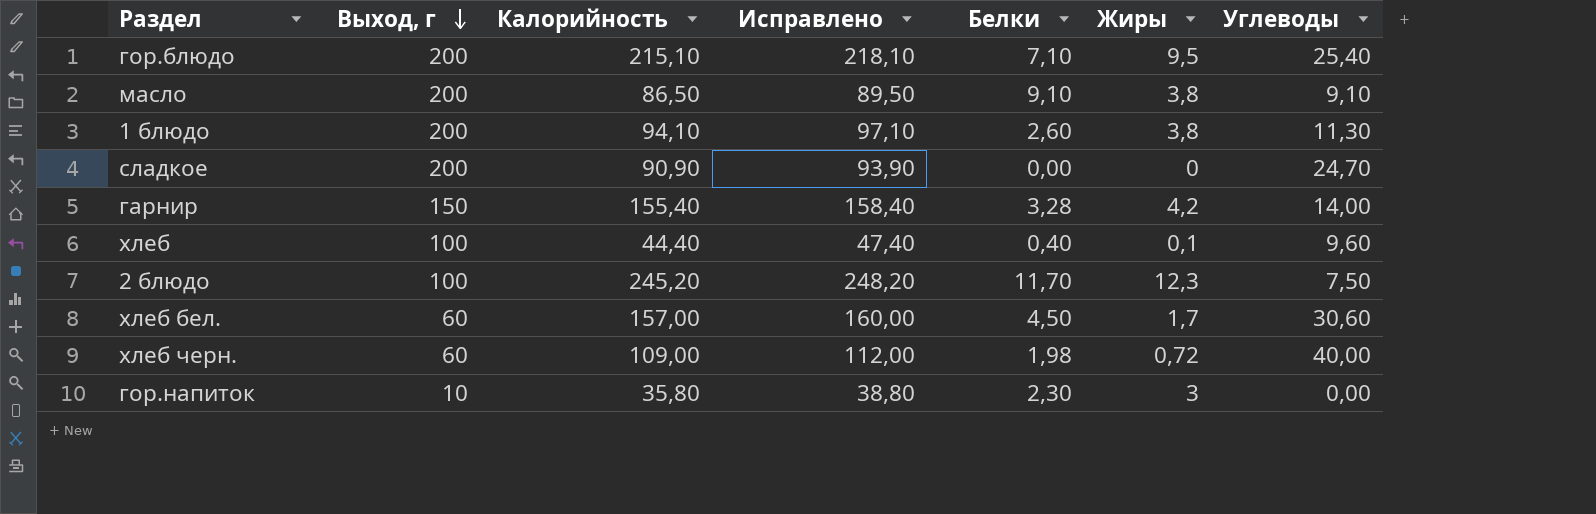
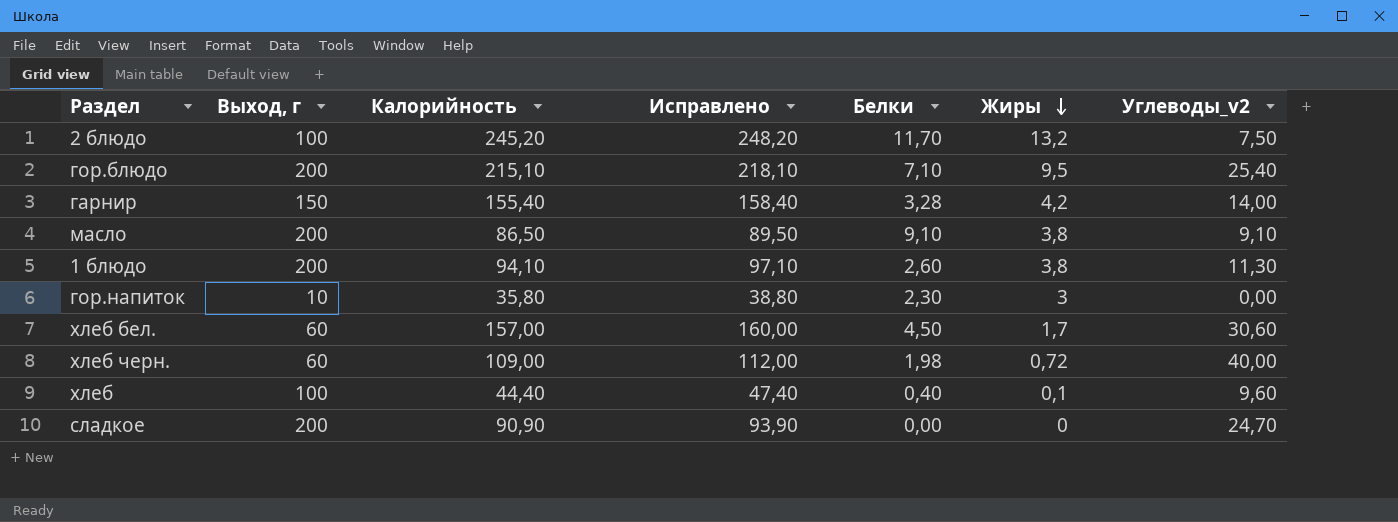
row order: Выход, г descending -> Жиры descending
column name: Углеводы -> Углеводы_v2
2 блюдо | Жиры: 12,3 -> 13,2

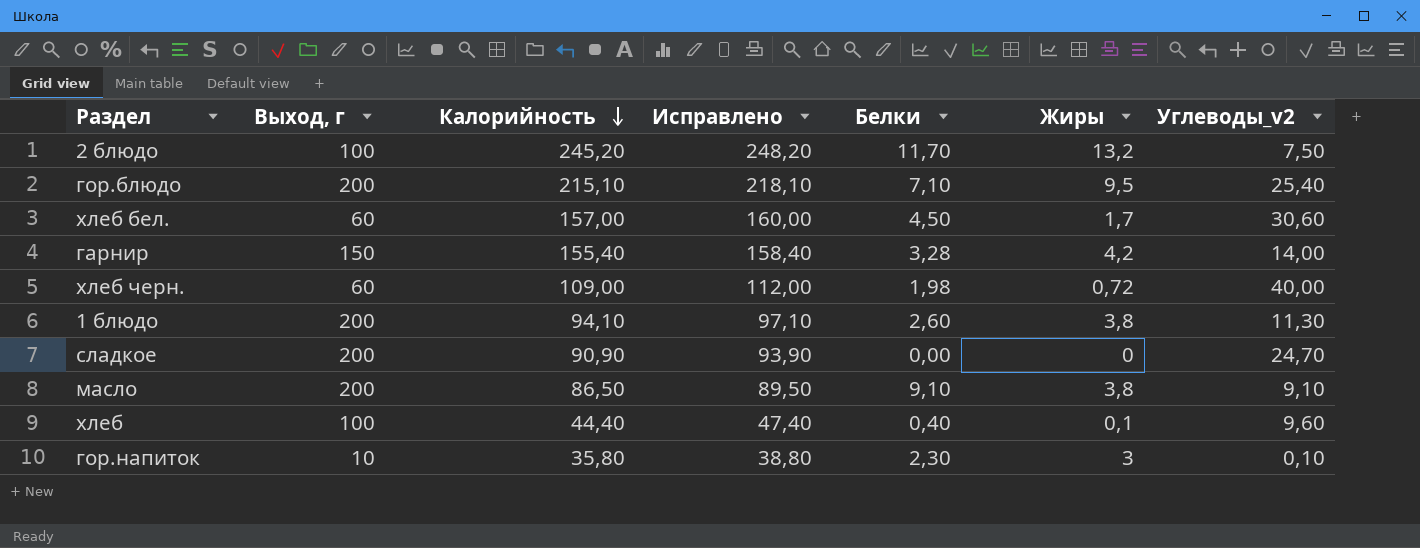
row order: Жиры descending -> Калорийность descending
гор.напиток | Углеводы_v2: 0,00 -> 0,10

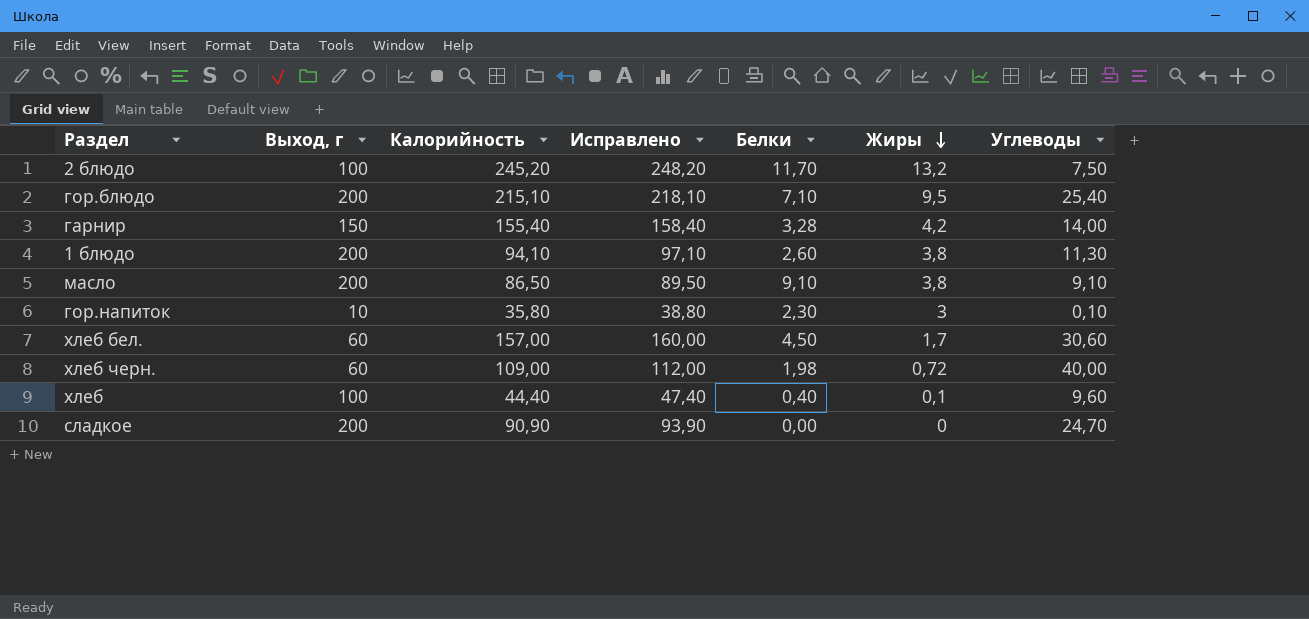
row order: Калорийность descending -> Жиры descending
column name: Углеводы_v2 -> Углеводы

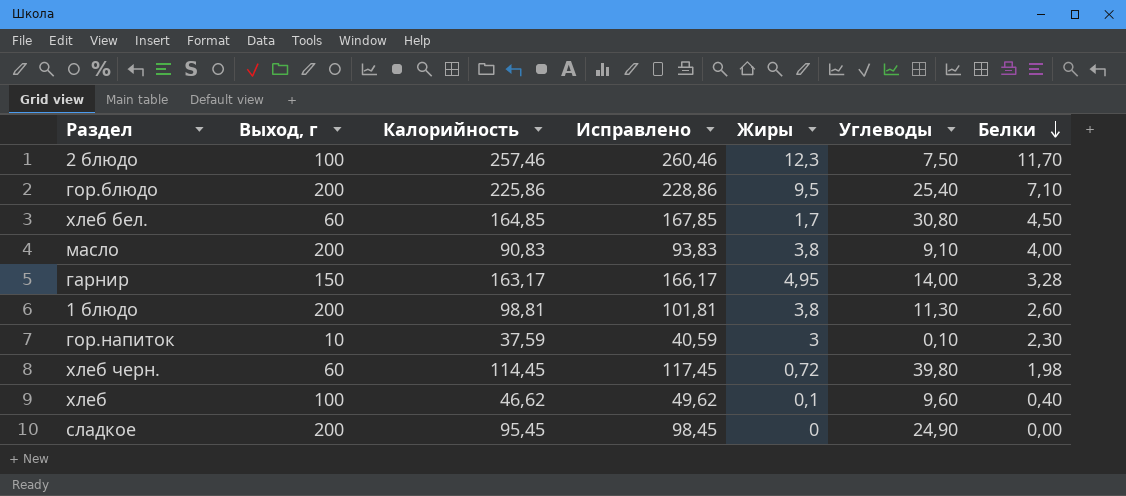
row order: Жиры descending -> Белки descending
column Белки | position: 5 -> 7
2 блюдо | Калорийность: 245,20 -> 257,46
2 блюдо | Исправлено: 248,20 -> 260,46
2 блюдо | Жиры: 13,2 -> 12,3
гор.блюдо | Калорийность: 215,10 -> 225,86
гор.блюдо | Исправлено: 218,10 -> 228,86
хлеб бел. | Калорийность: 157,00 -> 164,85
хлеб бел. | Исправлено: 160,00 -> 167,85
хлеб бел. | Углеводы: 30,60 -> 30,80
масло | Калорийность: 86,50 -> 90,83
масло | Исправлено: 89,50 -> 93,83
масло | Белки: 9,10 -> 4,00
гарнир | Калорийность: 155,40 -> 163,17
гарнир | Исправлено: 158,40 -> 166,17
гарнир | Жиры: 4,2 -> 4,95
1 блюдо | Калорийность: 94,10 -> 98,81
1 блюдо | Исправлено: 97,10 -> 101,81
гор.напиток | Калорийность: 35,80 -> 37,59
гор.напиток | Исправлено: 38,80 -> 40,59
хлеб черн. | Калорийность: 109,00 -> 114,45
хлеб черн. | Исправлено: 112,00 -> 117,45
хлеб черн. | Углеводы: 40,00 -> 39,80
хлеб | Калорийность: 44,40 -> 46,62
хлеб | Исправлено: 47,40 -> 49,62
сладкое | Калорийность: 90,90 -> 95,45
сладкое | Исправлено: 93,90 -> 98,45
сладкое | Углеводы: 24,70 -> 24,90

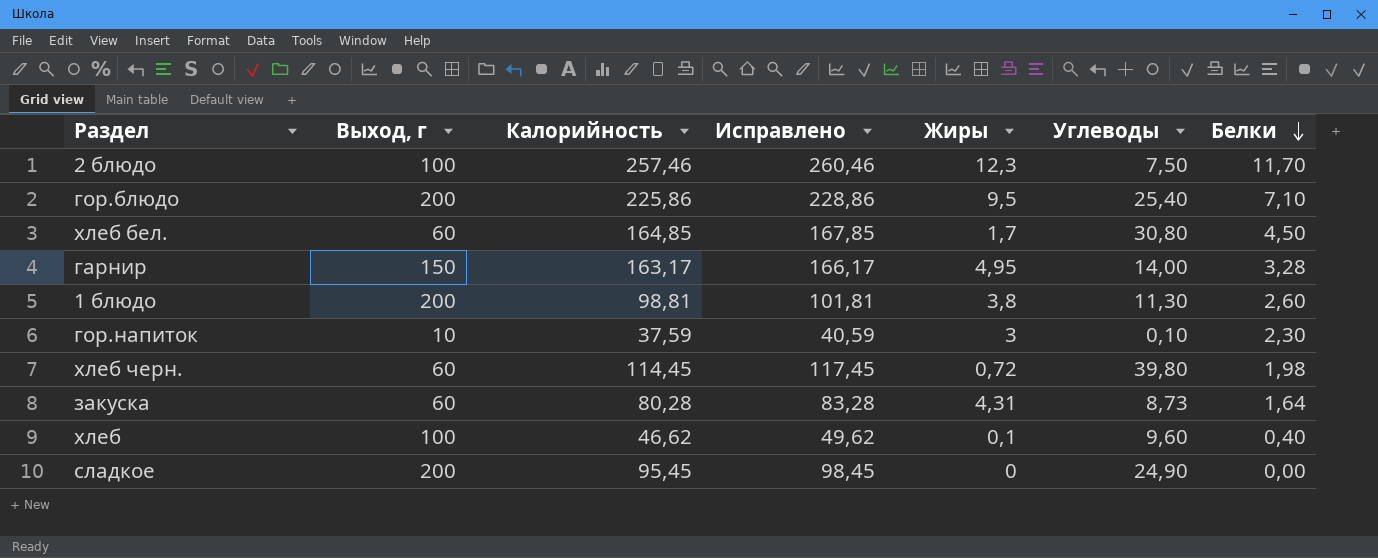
row масло: 200 | 90,83 | 93,83 | 3,8 | 9,10 | 4,00 -> none
row закуска: none -> 60 | 80,28 | 83,28 | 4,31 | 8,73 | 1,64

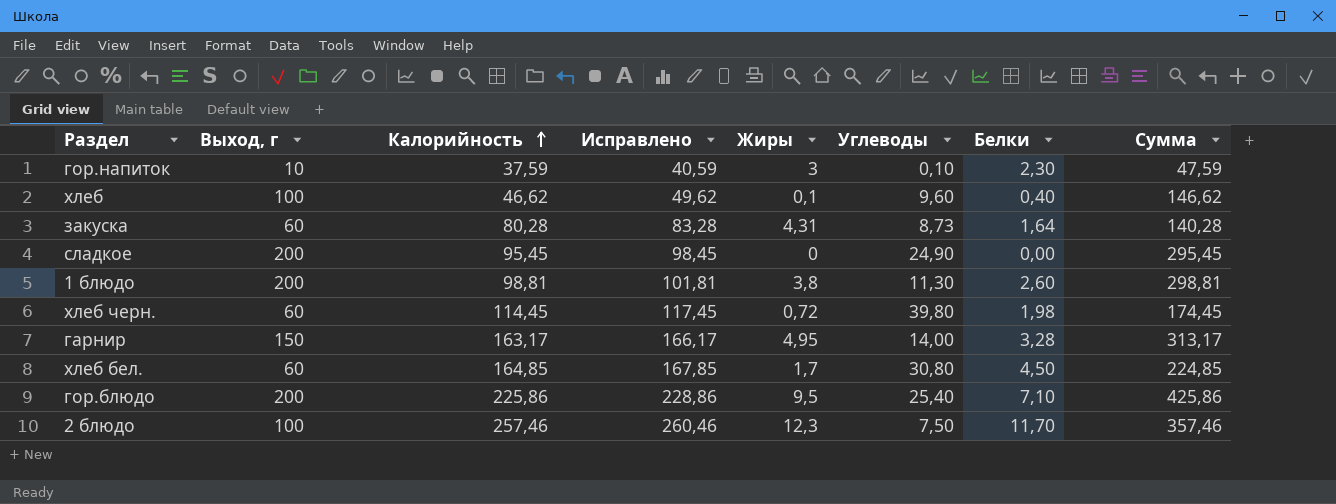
row order: Белки descending -> Калорийность ascending
column Сумма | formula: none -> [Выход, г] + [Калорийность]

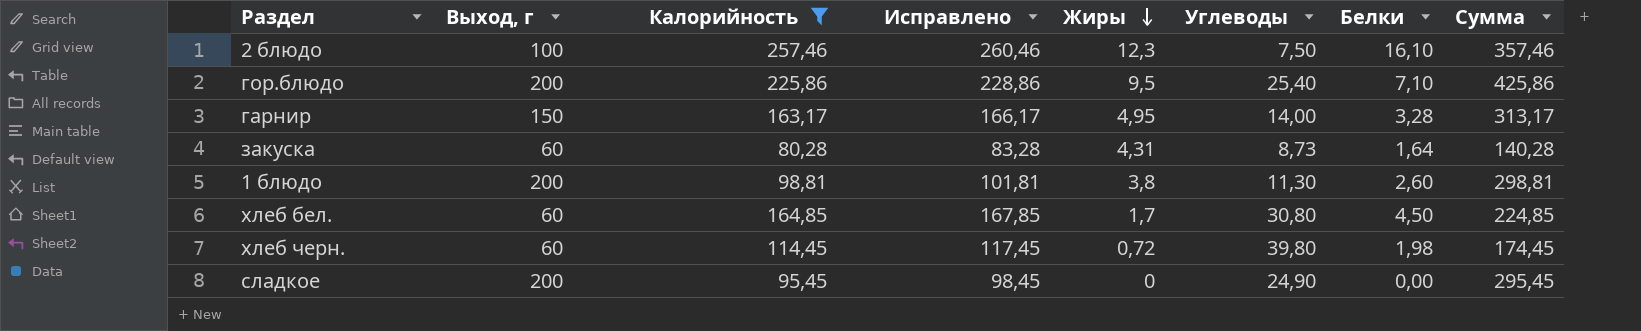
filter: none -> Калорийность >= 80,28
row order: Калорийность ascending -> Жиры descending
2 блюдо | Белки: 11,70 -> 16,10

